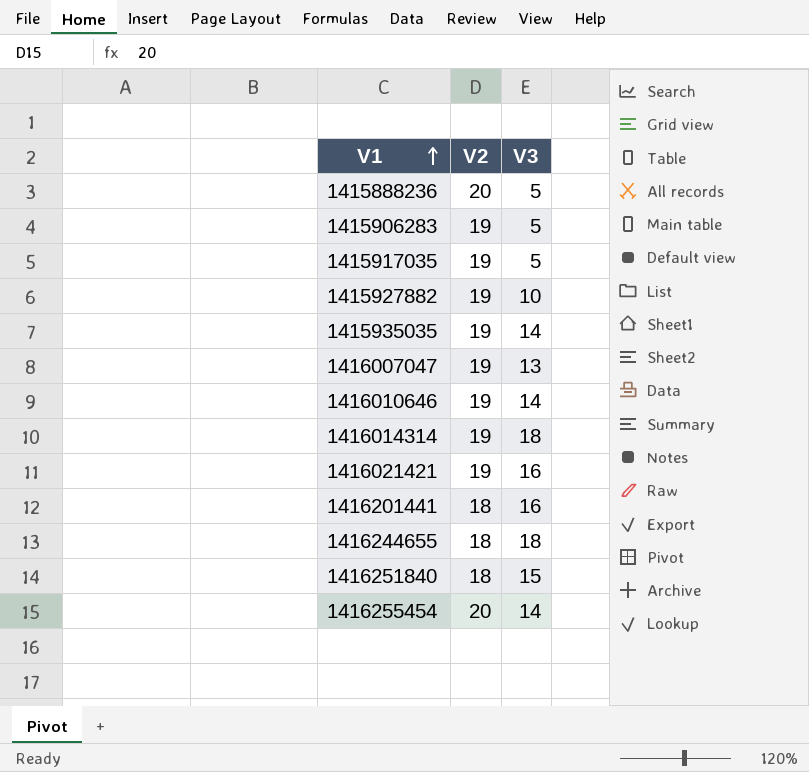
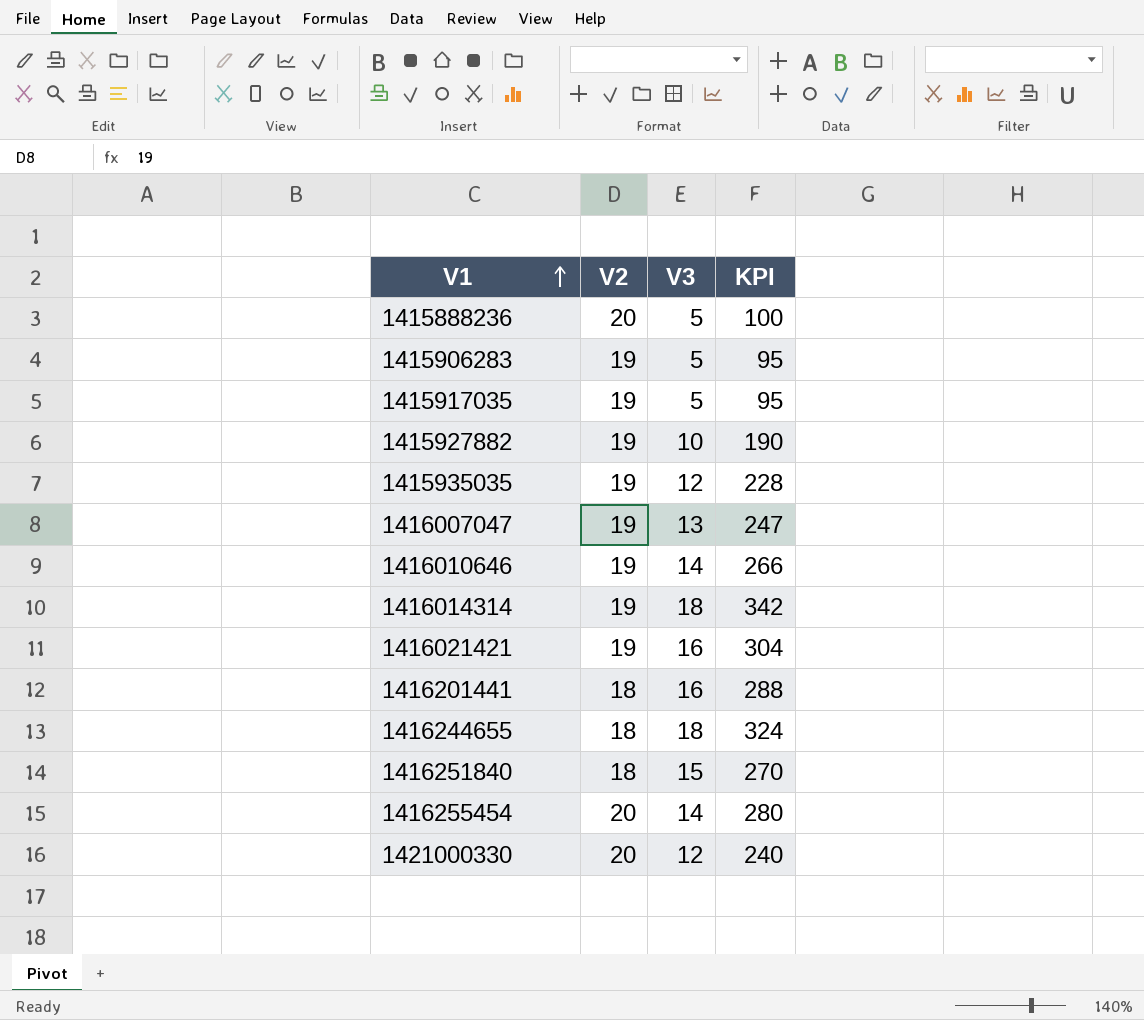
column KPI | formula: none -> [V2] * [V3]
1415935035 | V3: 14 -> 12
row 1421000330: none -> 20 | 12 | 240

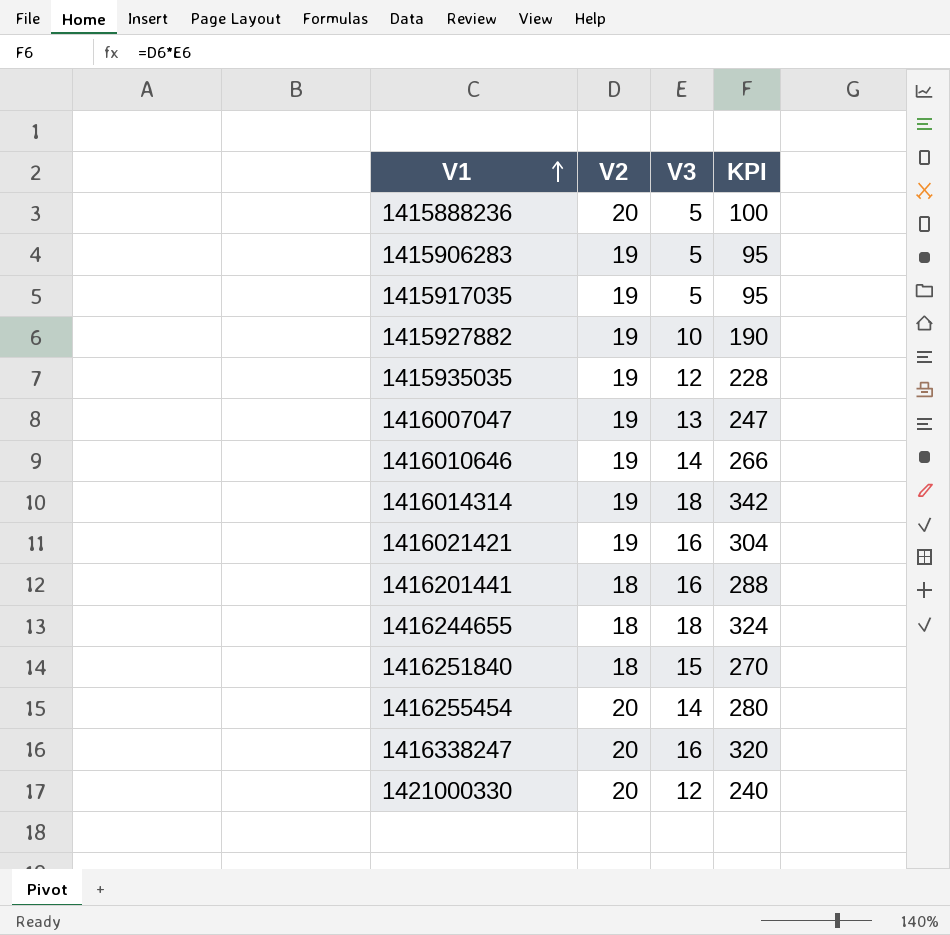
row 1416338247: none -> 20 | 16 | 320

